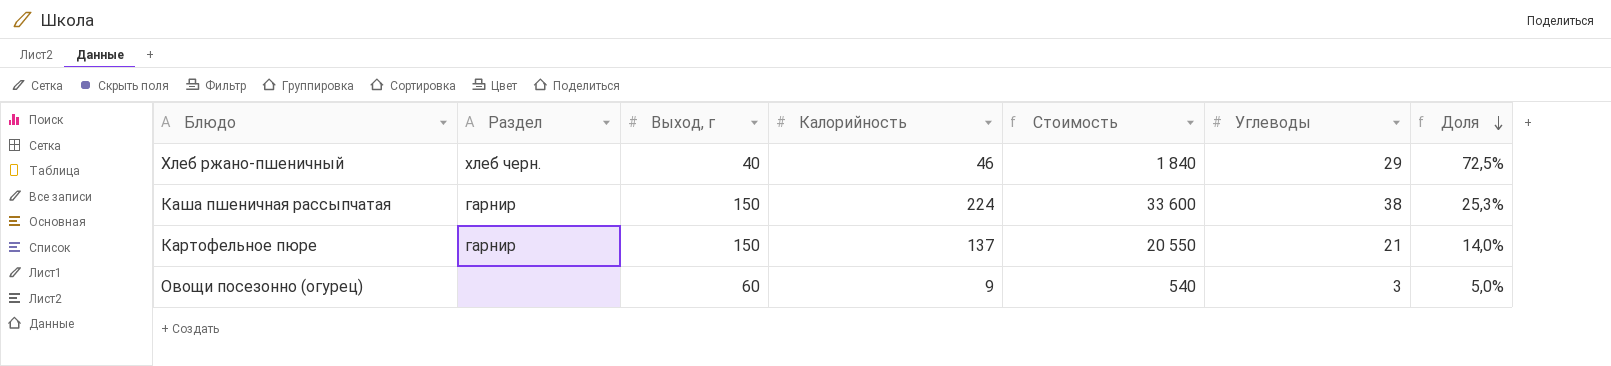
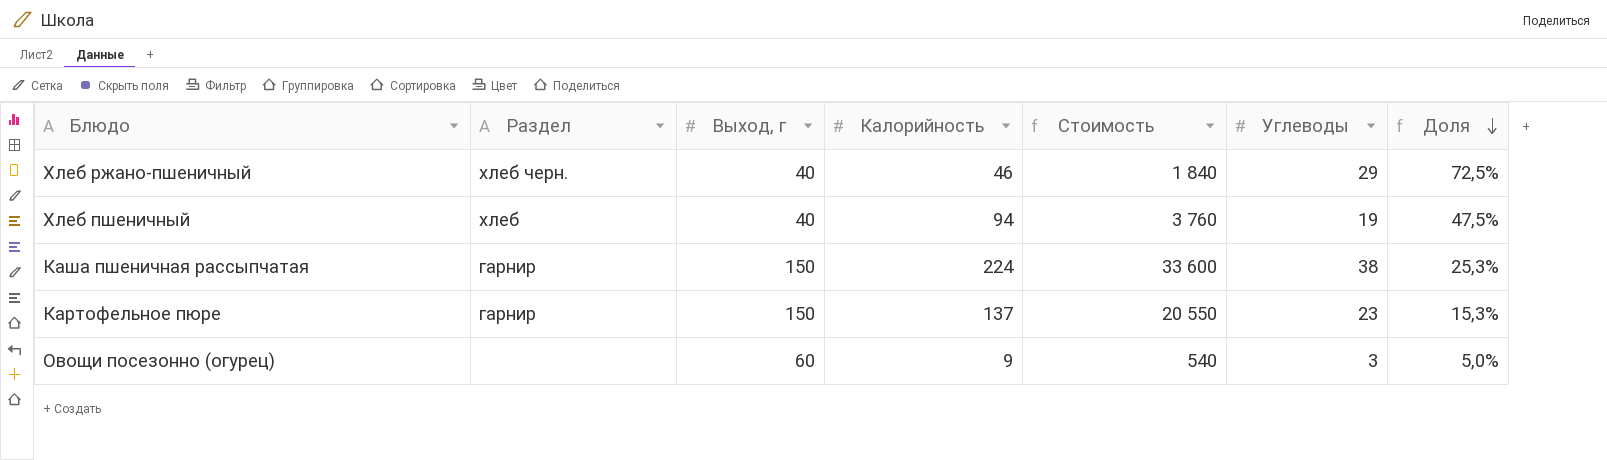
row Хлеб пшеничный: none -> хлеб | 40 | 94 | 3 760 | 19 | 47,5%
Картофельное пюре | Углеводы: 21 -> 23
Картофельное пюре | Доля: 14,0% -> 15,3%

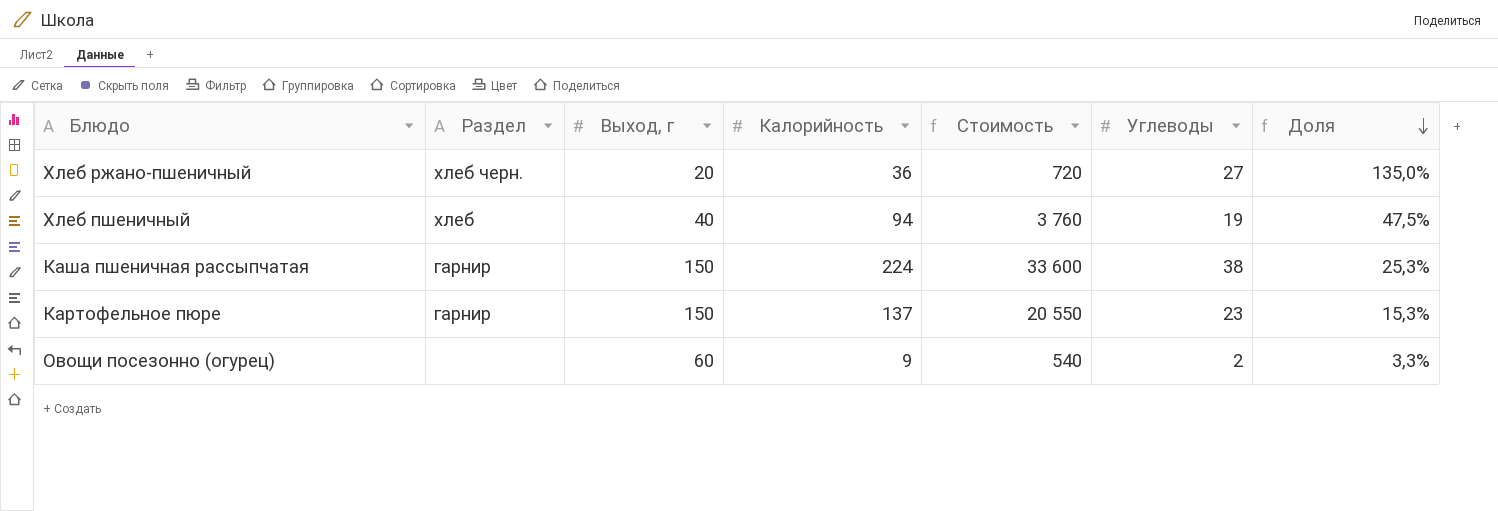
Хлеб ржано-пшеничный | Выход, г: 40 -> 20
Хлеб ржано-пшеничный | Калорийность: 46 -> 36
Хлеб ржано-пшеничный | Стоимость: 1 840 -> 720
Хлеб ржано-пшеничный | Углеводы: 29 -> 27
Хлеб ржано-пшеничный | Доля: 72,5% -> 135,0%
Овощи посезонно (огурец) | Углеводы: 3 -> 2
Овощи посезонно (огурец) | Доля: 5,0% -> 3,3%

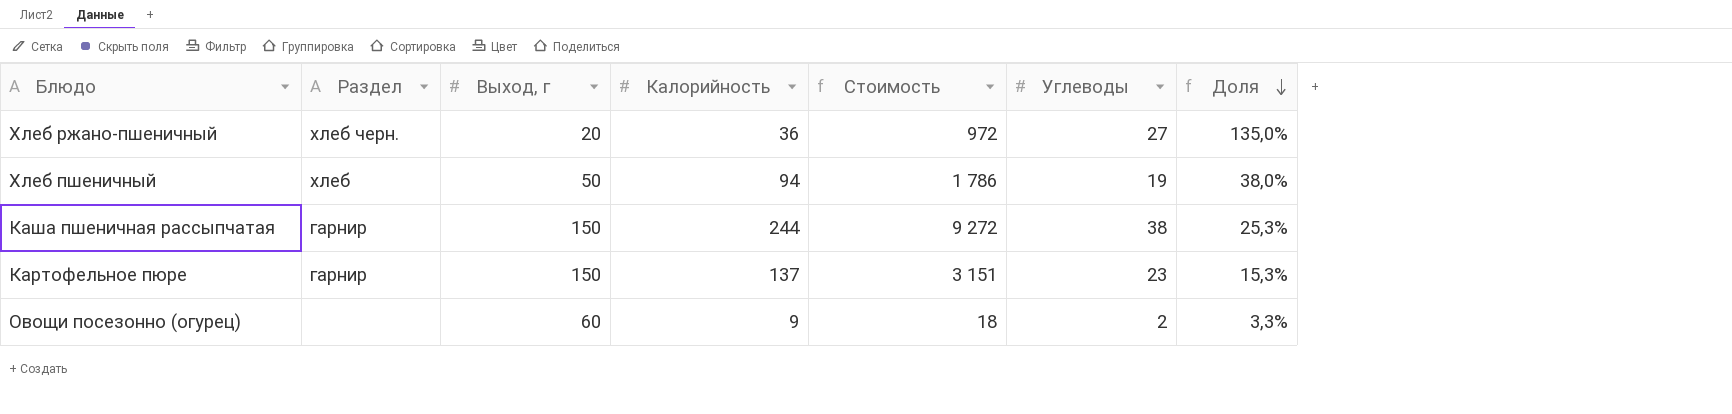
column Стоимость | formula: [Выход, г] * [Калорийность] -> [Калорийность] * [Углеводы]
Хлеб пшеничный | Выход, г: 40 -> 50
Хлеб пшеничный | Доля: 47,5% -> 38,0%
Каша пшеничная рассыпчатая | Калорийность: 224 -> 244

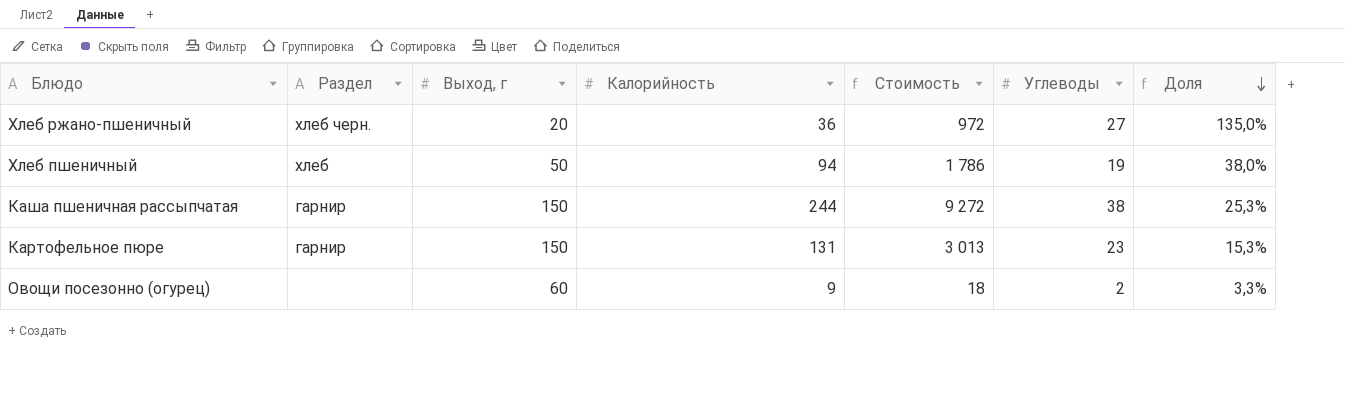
Картофельное пюре | Калорийность: 137 -> 131
Картофельное пюре | Стоимость: 3 151 -> 3 013

